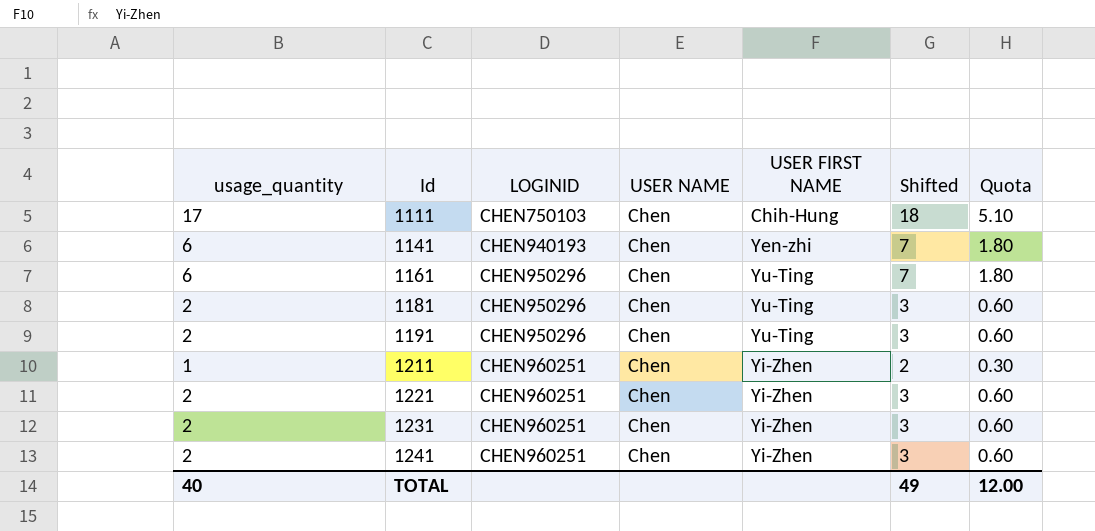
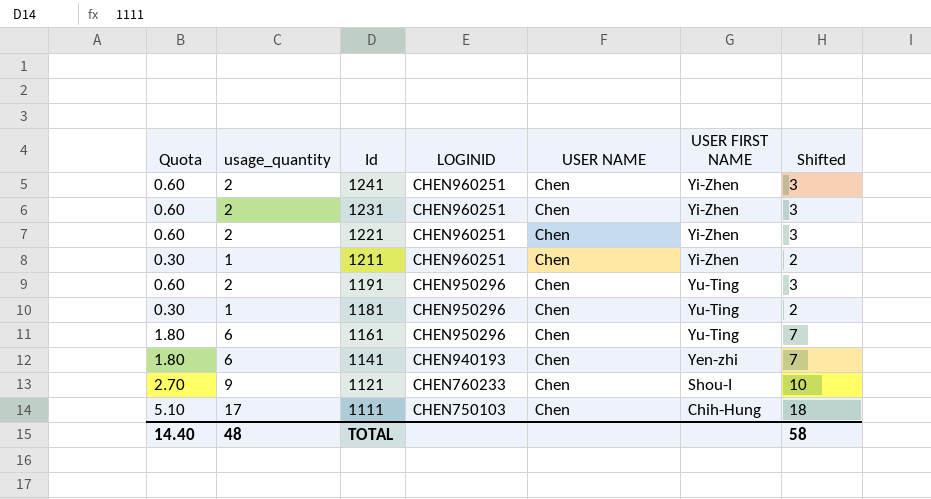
row order: Id ascending -> Id descending
column Quota | position: 7 -> 1
1181 | Quota: 0.60 -> 0.30
1181 | usage_quantity: 2 -> 1
1181 | Shifted: 3 -> 2
row 1121: none -> 2.70 | 9 | CHEN760233 | Chen | Shou-I | 10
TOTAL | Quota: 12.00 -> 14.40
TOTAL | usage_quantity: 40 -> 48
TOTAL | Shifted: 49 -> 58

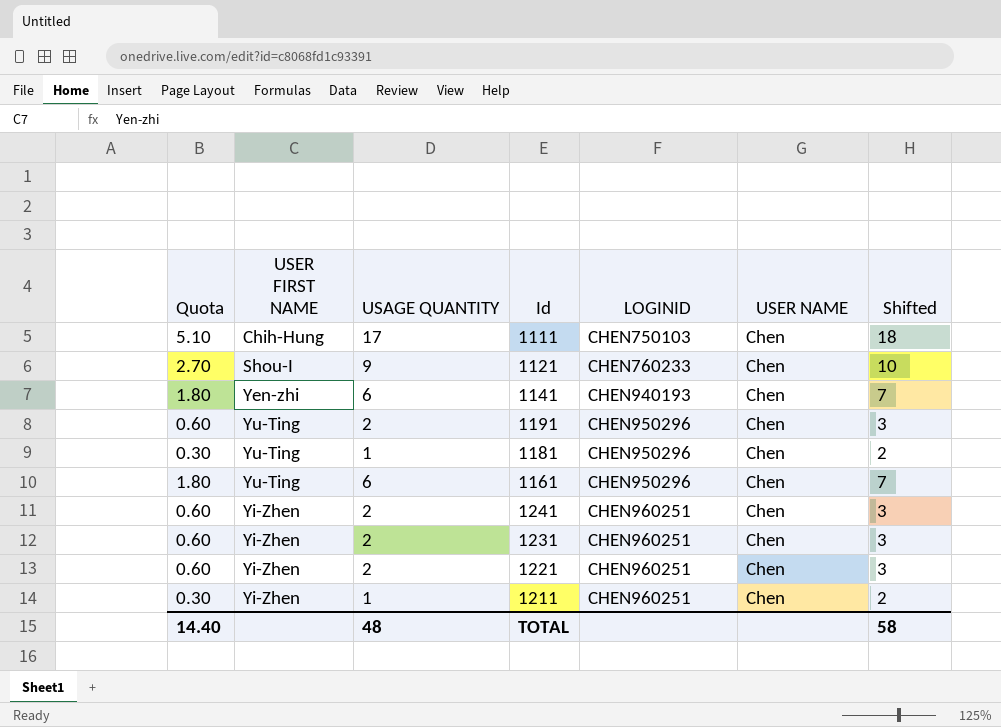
row order: Id descending -> LOGINID ascending
column USER FIRST NAME | position: 6 -> 2
column name: usage_quantity -> USAGE QUANTITY

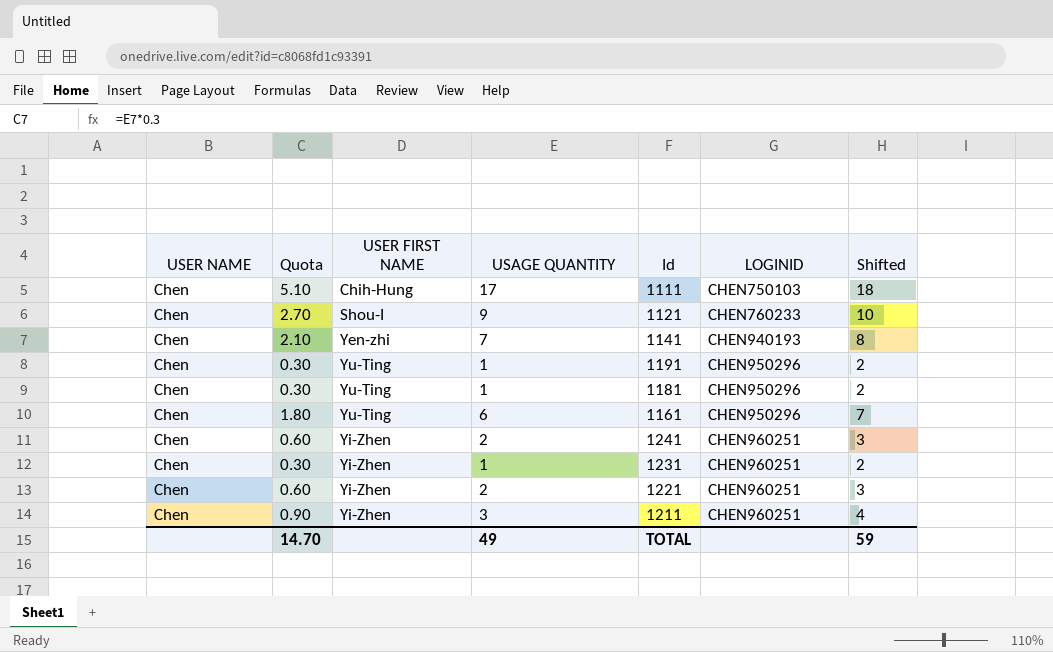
column USER NAME | position: 6 -> 1
1141 | Quota: 1.80 -> 2.10
1141 | USAGE QUANTITY: 6 -> 7
1141 | Shifted: 7 -> 8
1191 | Quota: 0.60 -> 0.30
1191 | USAGE QUANTITY: 2 -> 1
1191 | Shifted: 3 -> 2
1231 | Quota: 0.60 -> 0.30
1231 | USAGE QUANTITY: 2 -> 1
1231 | Shifted: 3 -> 2
1211 | Quota: 0.30 -> 0.90
1211 | USAGE QUANTITY: 1 -> 3
1211 | Shifted: 2 -> 4
TOTAL | Quota: 14.40 -> 14.70
TOTAL | USAGE QUANTITY: 48 -> 49
TOTAL | Shifted: 58 -> 59

